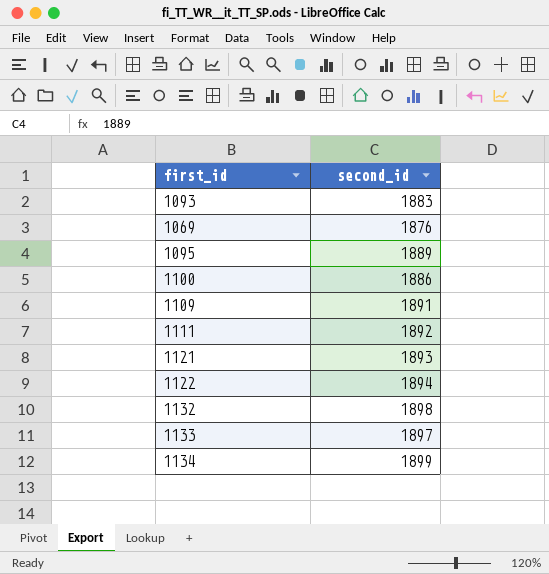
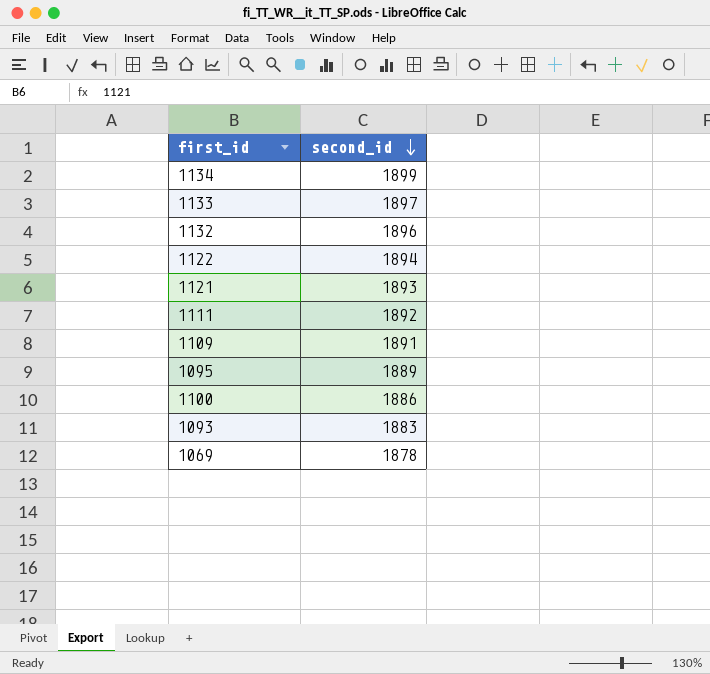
row order: none -> second_id descending
1132 | second_id: 1898 -> 1896
1069 | second_id: 1876 -> 1878

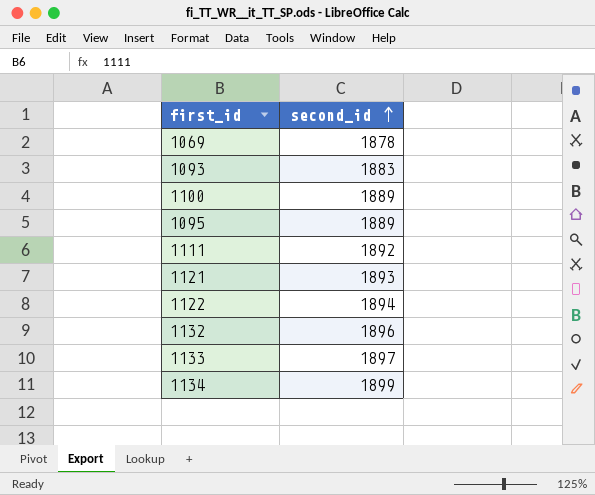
row order: second_id descending -> second_id ascending
row 1109: 1891 -> none
1100 | second_id: 1886 -> 1889

